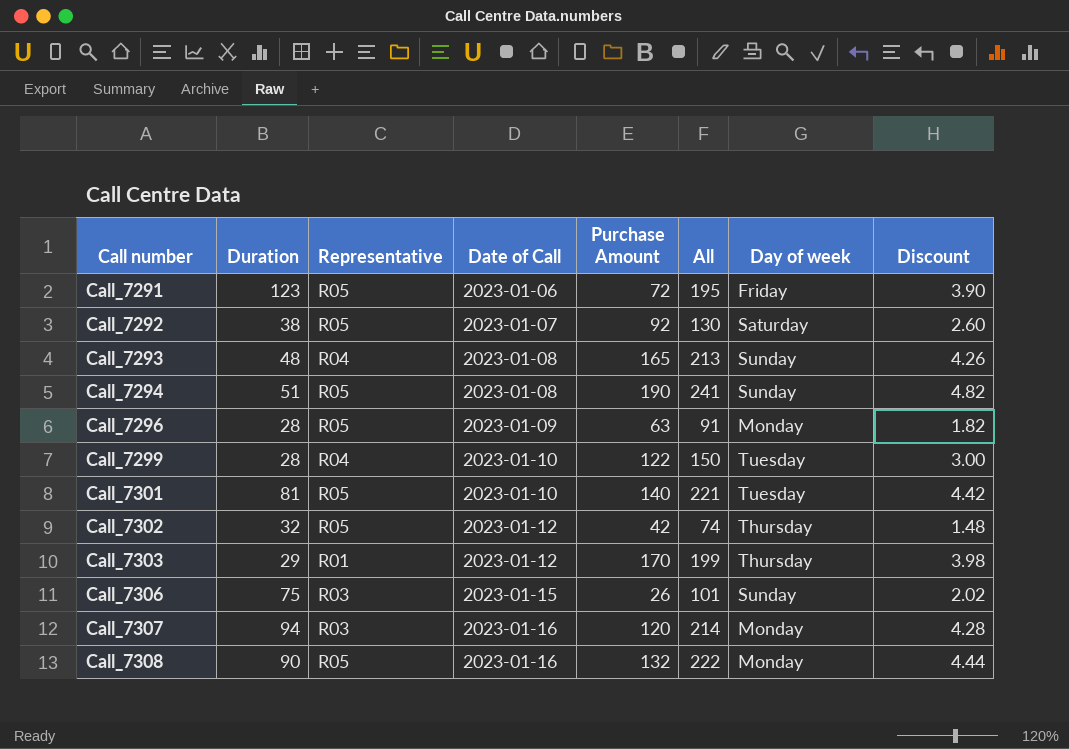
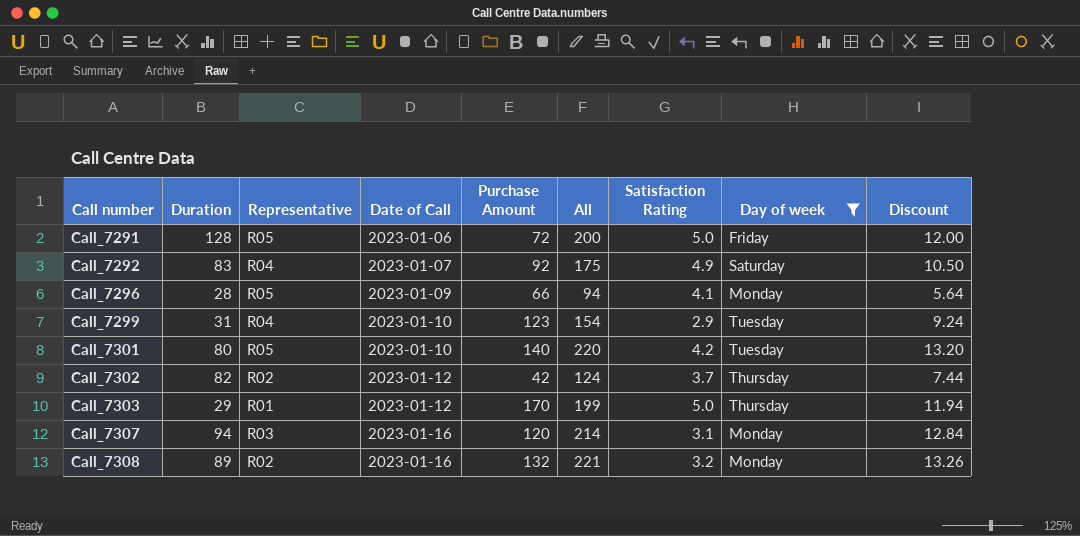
filter: none -> Day of week != Sunday
column Satisfaction Rating | position: none -> 7
column Discount | formula: [All] * 0.02 -> [All] * 0.06
Call_7291 | Duration: 123 -> 128
Call_7291 | All: 195 -> 200
Call_7292 | Duration: 38 -> 83
Call_7292 | Representative: R05 -> R04
Call_7292 | All: 130 -> 175
Call_7296 | Purchase Amount: 63 -> 66
Call_7296 | All: 91 -> 94
Call_7299 | Duration: 28 -> 31
Call_7299 | Purchase Amount: 122 -> 123
Call_7299 | All: 150 -> 154
Call_7301 | Duration: 81 -> 80
Call_7301 | All: 221 -> 220
Call_7302 | Duration: 32 -> 82
Call_7302 | Representative: R05 -> R02
Call_7302 | All: 74 -> 124
Call_7308 | Duration: 90 -> 89
Call_7308 | Representative: R05 -> R02
Call_7308 | All: 222 -> 221

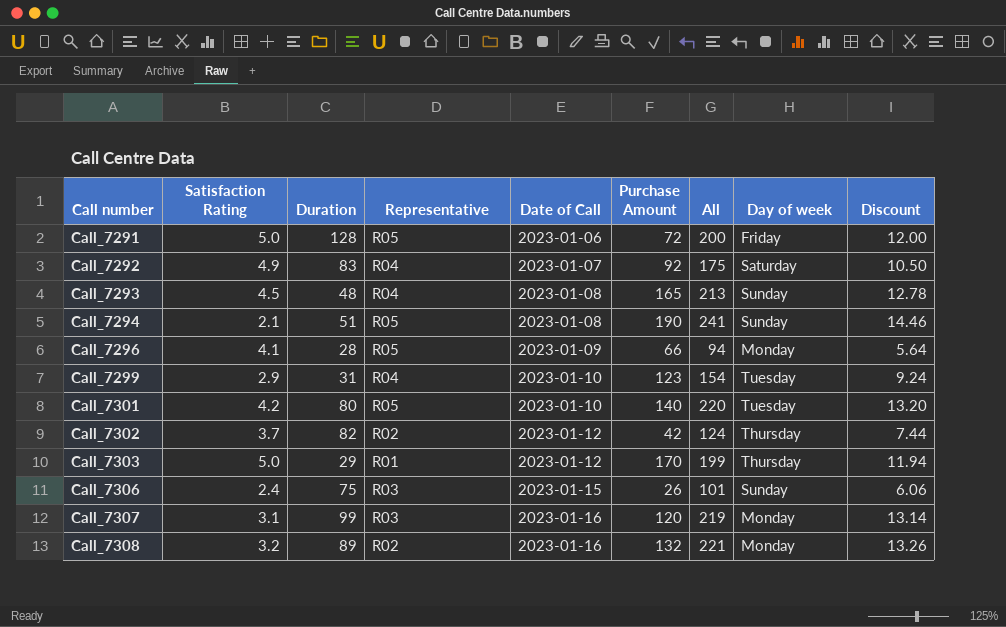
filter: Day of week != Sunday -> none
column Satisfaction Rating | position: 7 -> 2
Call_7307 | Duration: 94 -> 99
Call_7307 | All: 214 -> 219
Call_7307 | Discount: 12.84 -> 13.14

